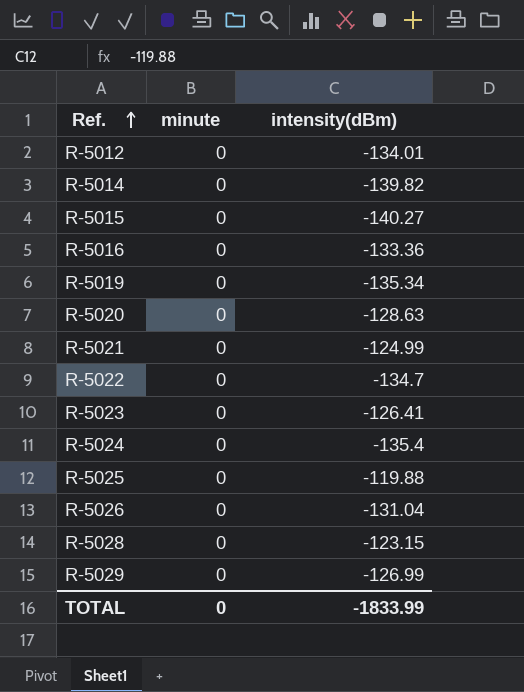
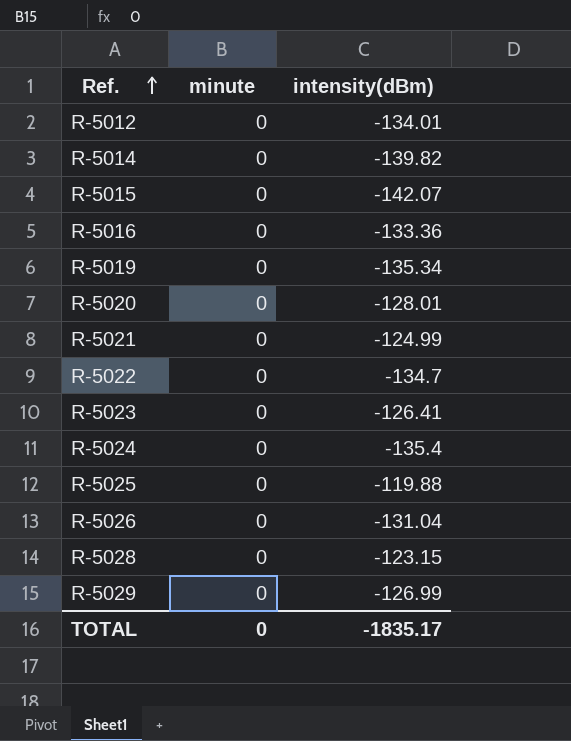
R-5015 | intensity(dBm): -140.27 -> -142.07
R-5020 | intensity(dBm): -128.63 -> -128.01
TOTAL | intensity(dBm): -1833.99 -> -1835.17

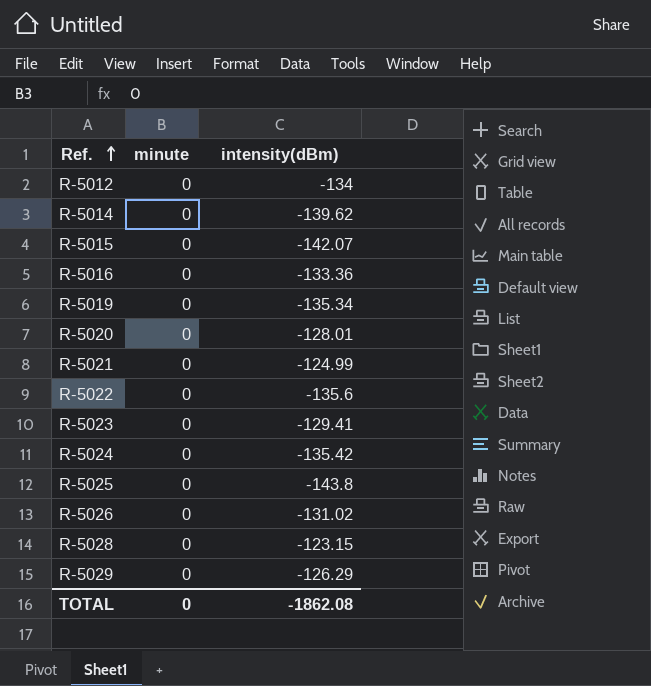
R-5012 | intensity(dBm): -134.01 -> -134
R-5014 | intensity(dBm): -139.82 -> -139.62
R-5022 | intensity(dBm): -134.7 -> -135.6
R-5023 | intensity(dBm): -126.41 -> -129.41
R-5024 | intensity(dBm): -135.4 -> -135.42
R-5025 | intensity(dBm): -119.88 -> -143.8
R-5026 | intensity(dBm): -131.04 -> -131.02
R-5029 | intensity(dBm): -126.99 -> -126.29
TOTAL | intensity(dBm): -1835.17 -> -1862.08

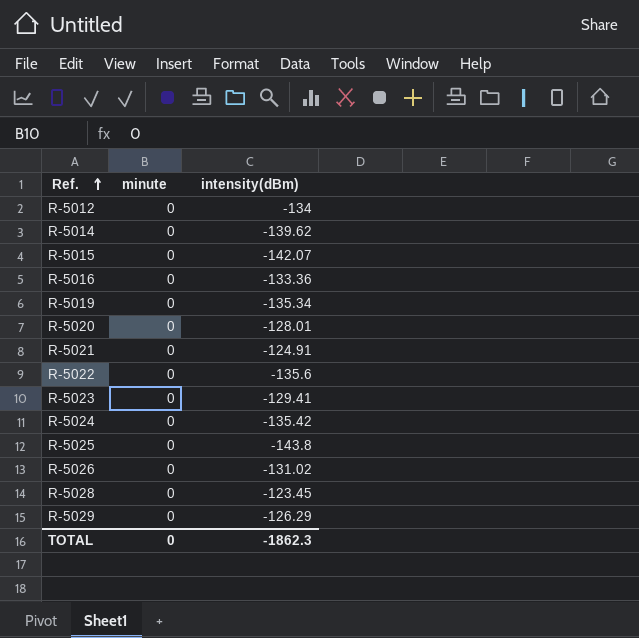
R-5021 | intensity(dBm): -124.99 -> -124.91
R-5028 | intensity(dBm): -123.15 -> -123.45
TOTAL | intensity(dBm): -1862.08 -> -1862.3

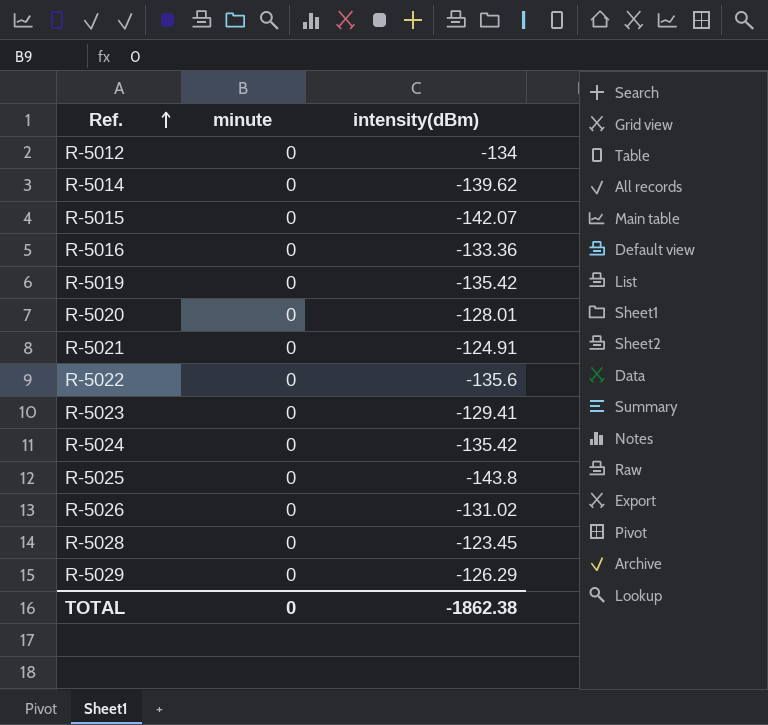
R-5019 | intensity(dBm): -135.34 -> -135.42
TOTAL | intensity(dBm): -1862.3 -> -1862.38

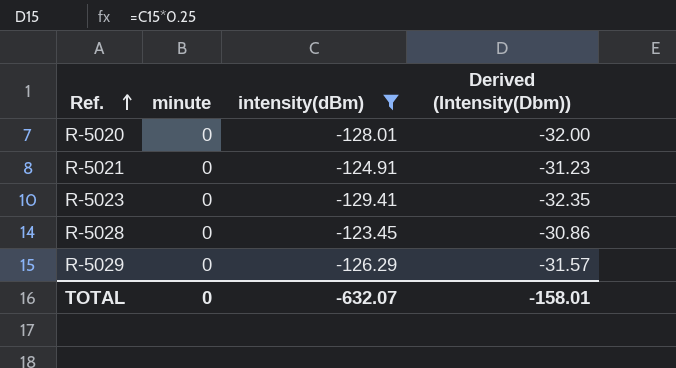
filter: none -> intensity(dBm) >= -129.41
column Derived (Intensity(Dbm)) | formula: none -> [intensity(dBm)] * 0.25
TOTAL | intensity(dBm): -1862.38 -> -632.07

